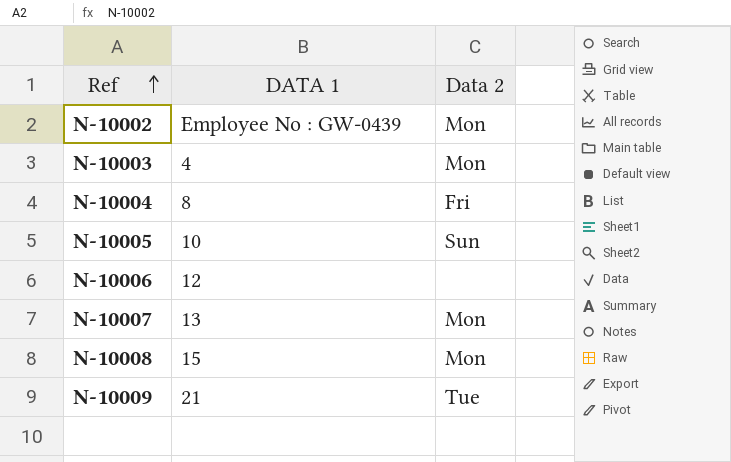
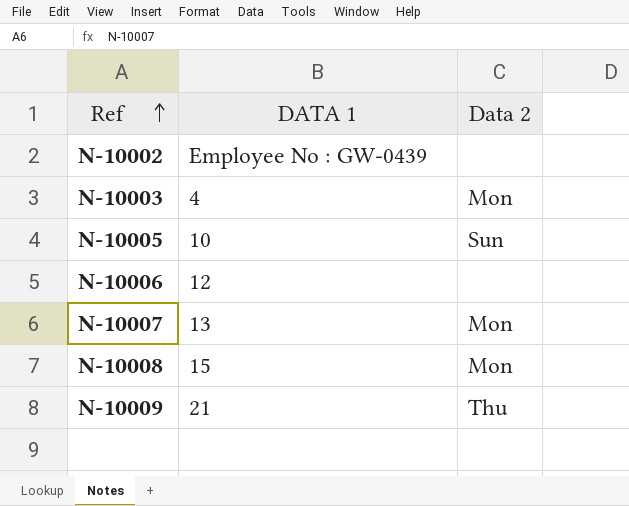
row N-10004: 8 | Fri -> none
N-10002 | Data 2: Mon -> none
N-10009 | Data 2: Tue -> Thu

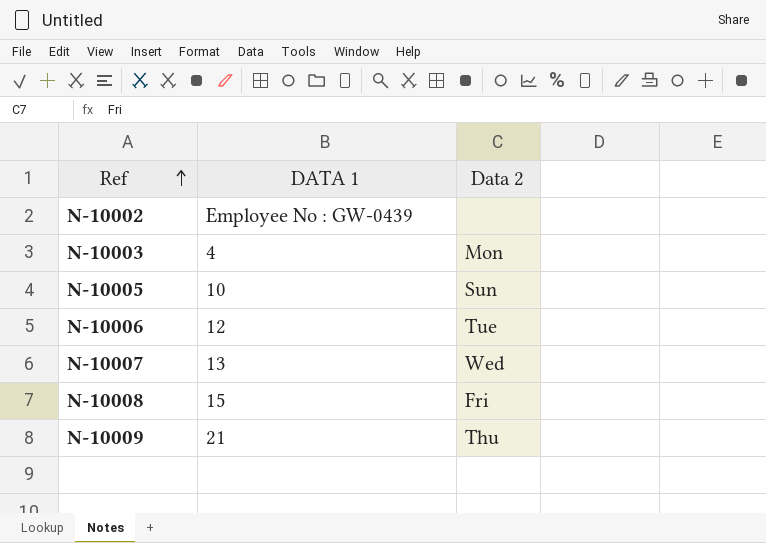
N-10006 | Data 2: none -> Tue
N-10007 | Data 2: Mon -> Wed
N-10008 | Data 2: Mon -> Fri

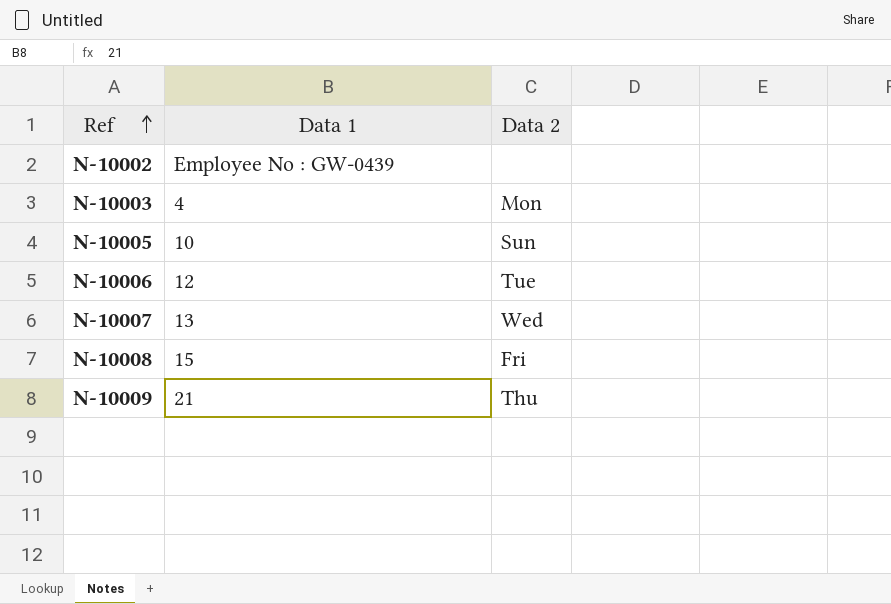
column name: DATA 1 -> Data 1

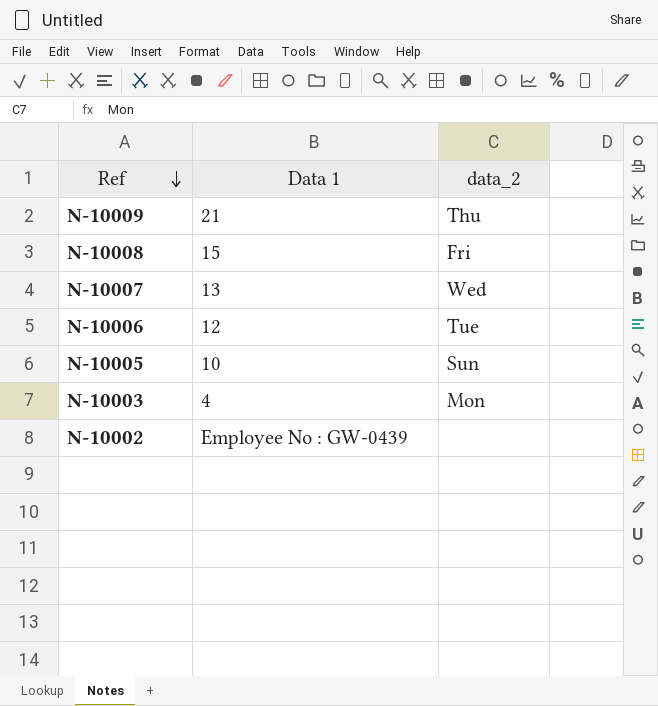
row order: Ref ascending -> Ref descending
column name: Data 2 -> data_2

